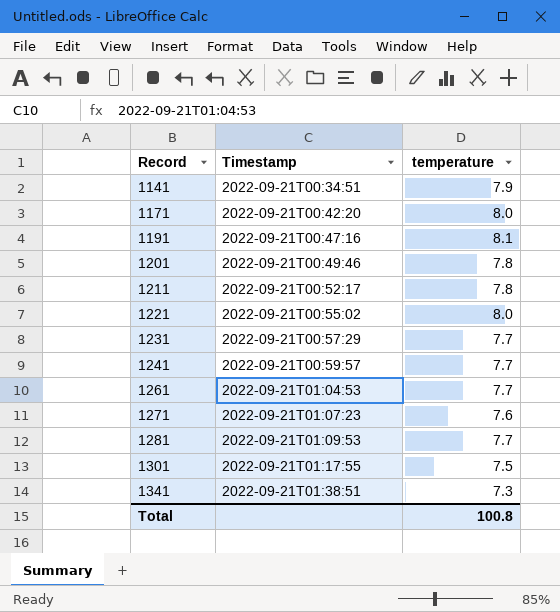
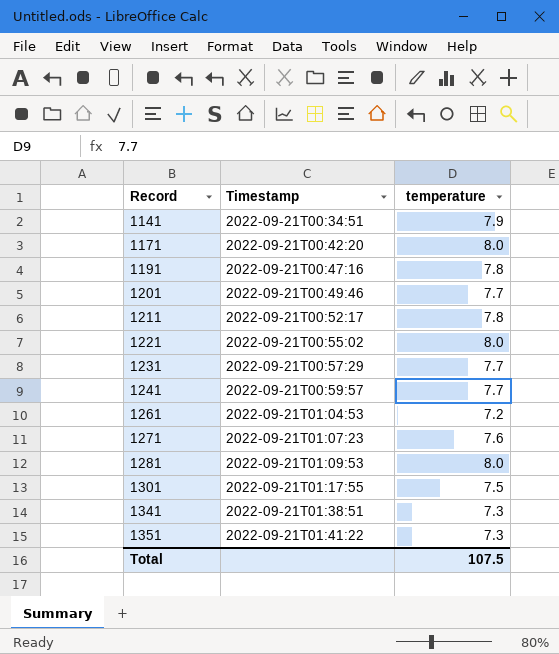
1191 | temperature: 8.1 -> 7.8
1201 | temperature: 7.8 -> 7.7
1261 | temperature: 7.7 -> 7.2
1281 | temperature: 7.7 -> 8.0
row 1351: none -> 2022-09-21T01:41:22 | 7.3
Total | temperature: 100.8 -> 107.5

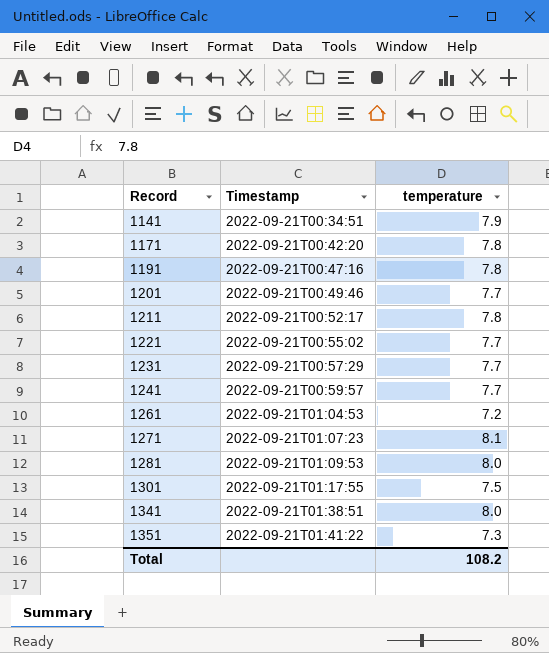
1171 | temperature: 8.0 -> 7.8
1221 | temperature: 8.0 -> 7.7
1271 | temperature: 7.6 -> 8.1
1341 | temperature: 7.3 -> 8.0
Total | temperature: 107.5 -> 108.2

